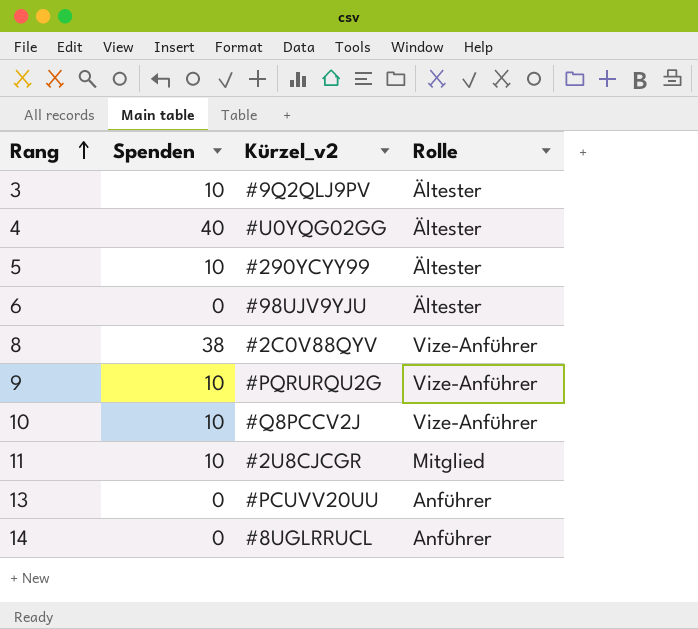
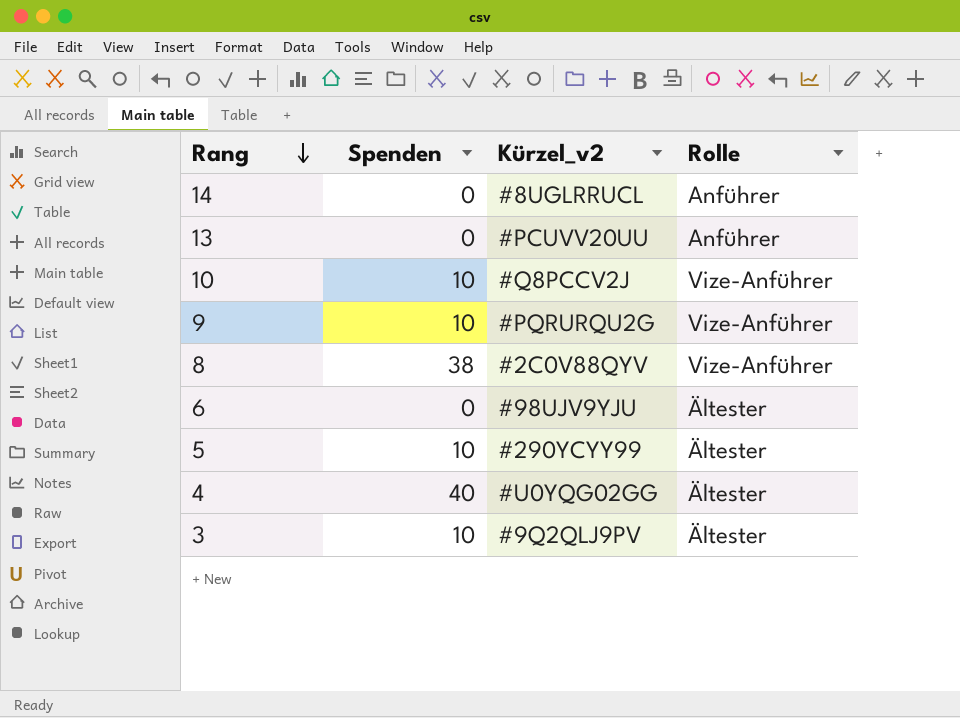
row order: Rang ascending -> Rang descending
row 11: 10 | #2U8CJCGR | Mitglied -> none

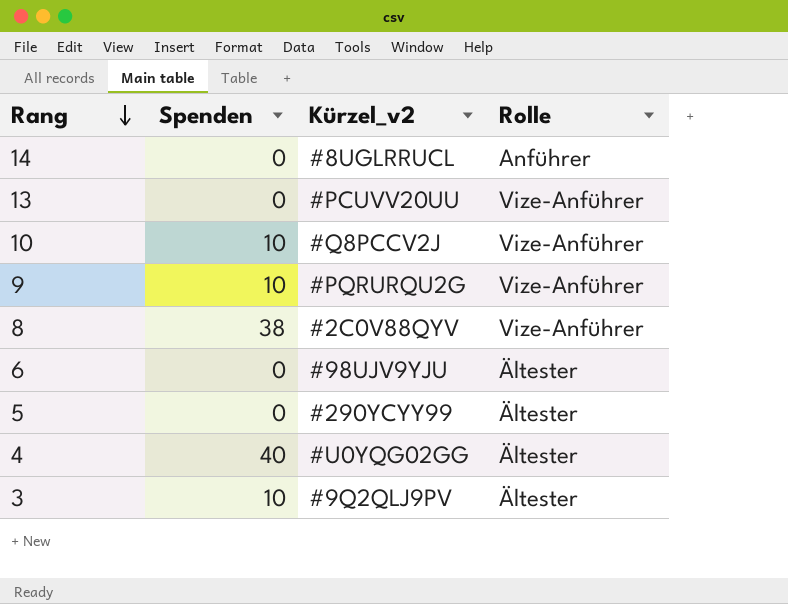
13 | Rolle: Anführer -> Vize-Anführer
5 | Spenden: 10 -> 0

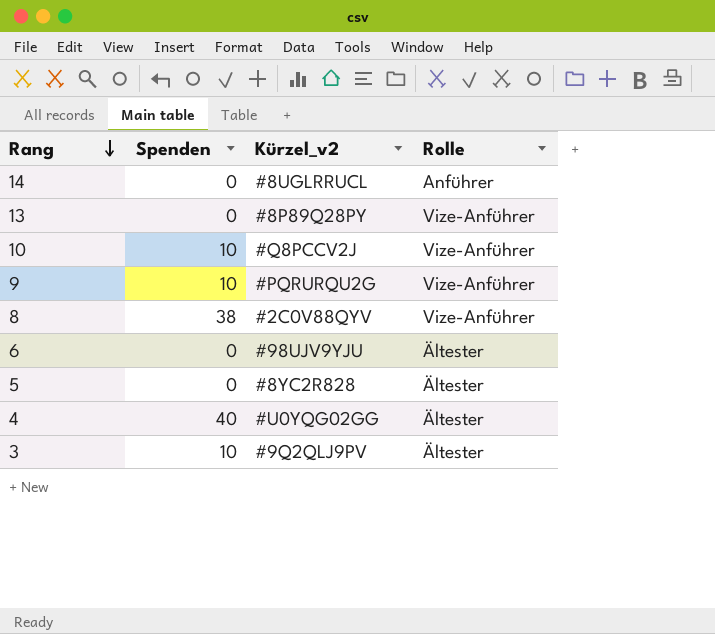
13 | Kürzel_v2: #PCUVV20UU -> #8P89Q28PY
5 | Kürzel_v2: #290YCYY99 -> #8YC2R828

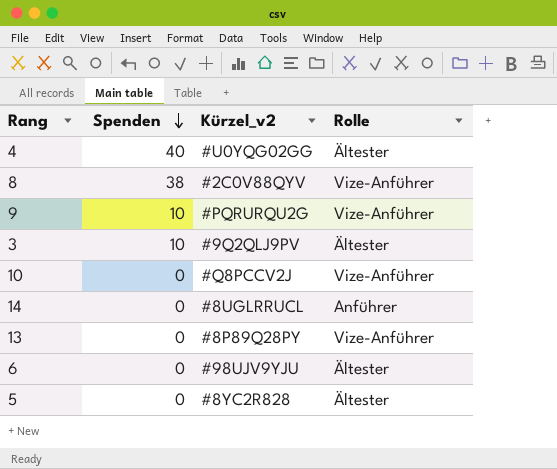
row order: Rang descending -> Spenden descending
10 | Spenden: 10 -> 0

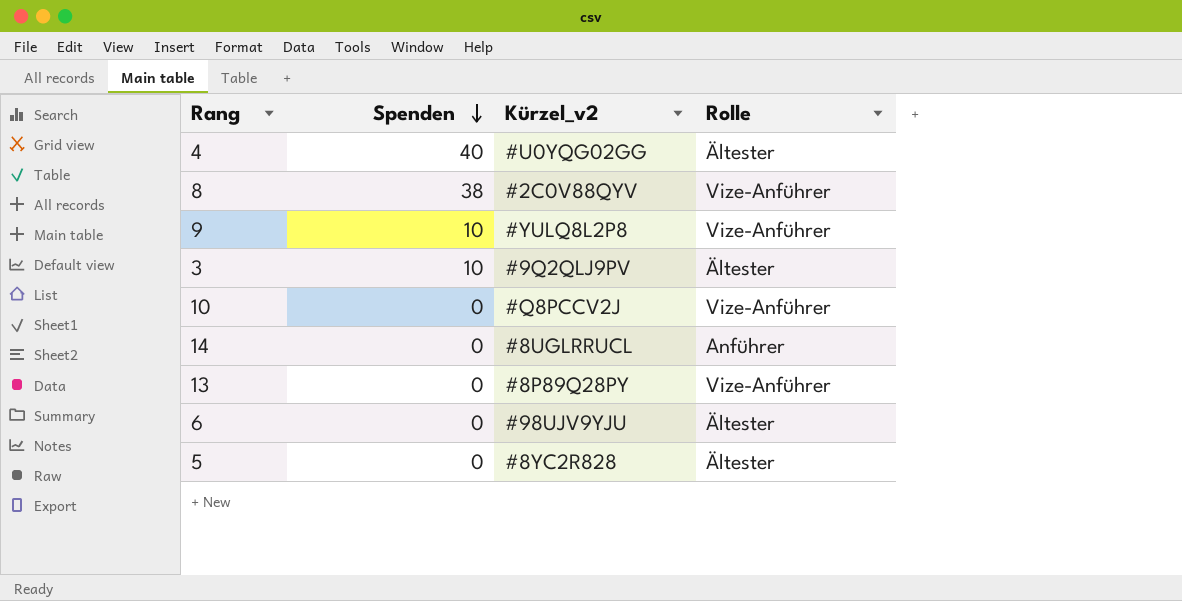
9 | Kürzel_v2: #PQRURQU2G -> #YULQ8L2P8

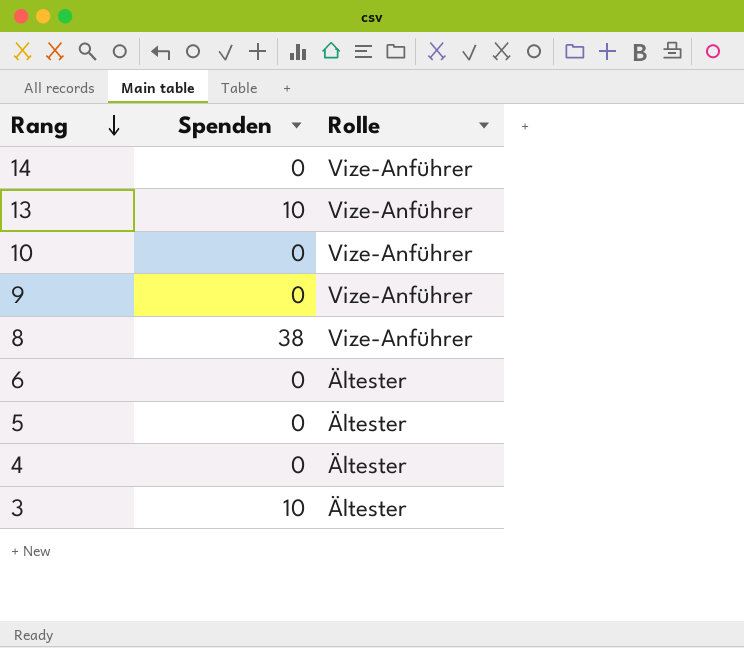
row order: Spenden descending -> Rang descending
column Kürzel_v2 | position: 3 -> none
14 | Rolle: Anführer -> Vize-Anführer
13 | Spenden: 0 -> 10
9 | Spenden: 10 -> 0
4 | Spenden: 40 -> 0

